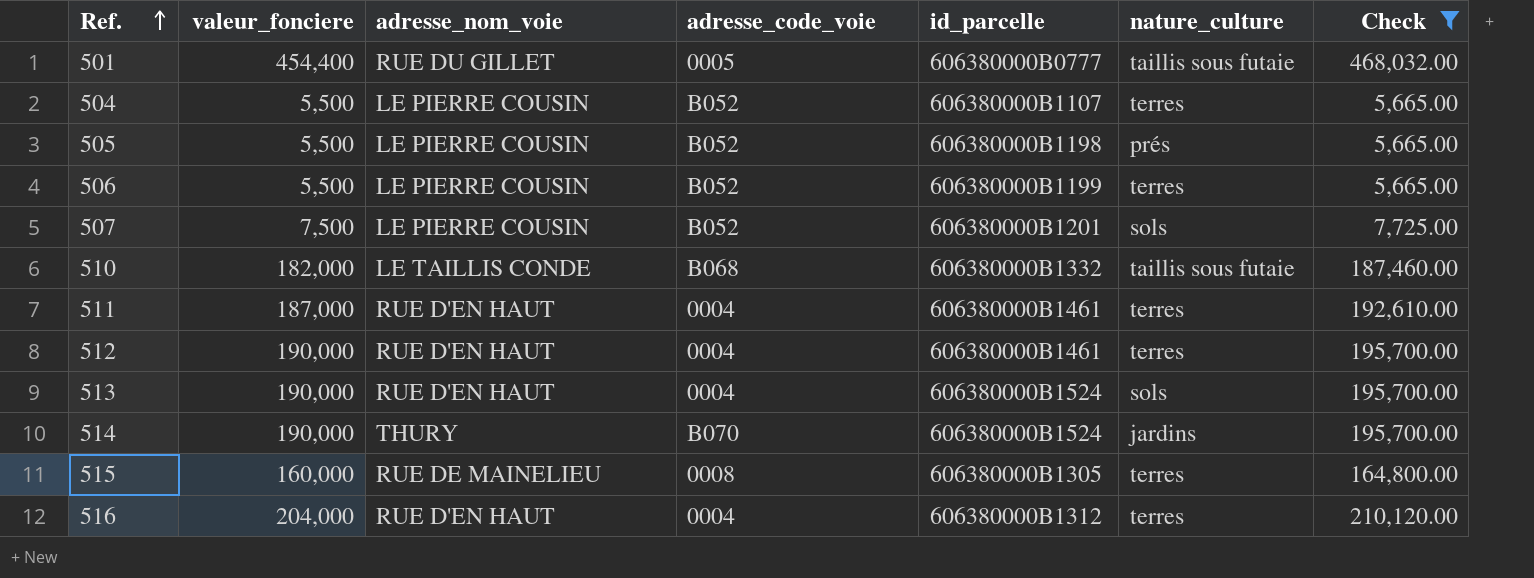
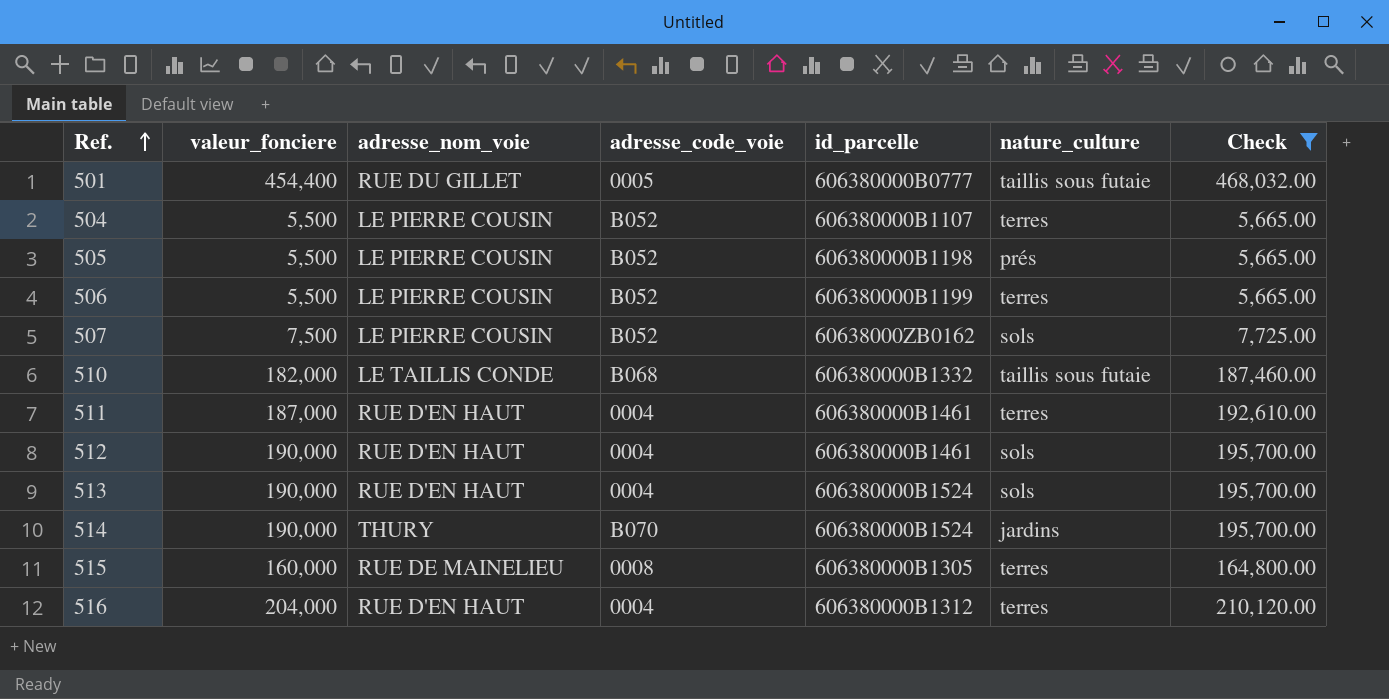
507 | id_parcelle: 606380000B1201 -> 60638000ZB0162
512 | nature_culture: terres -> sols

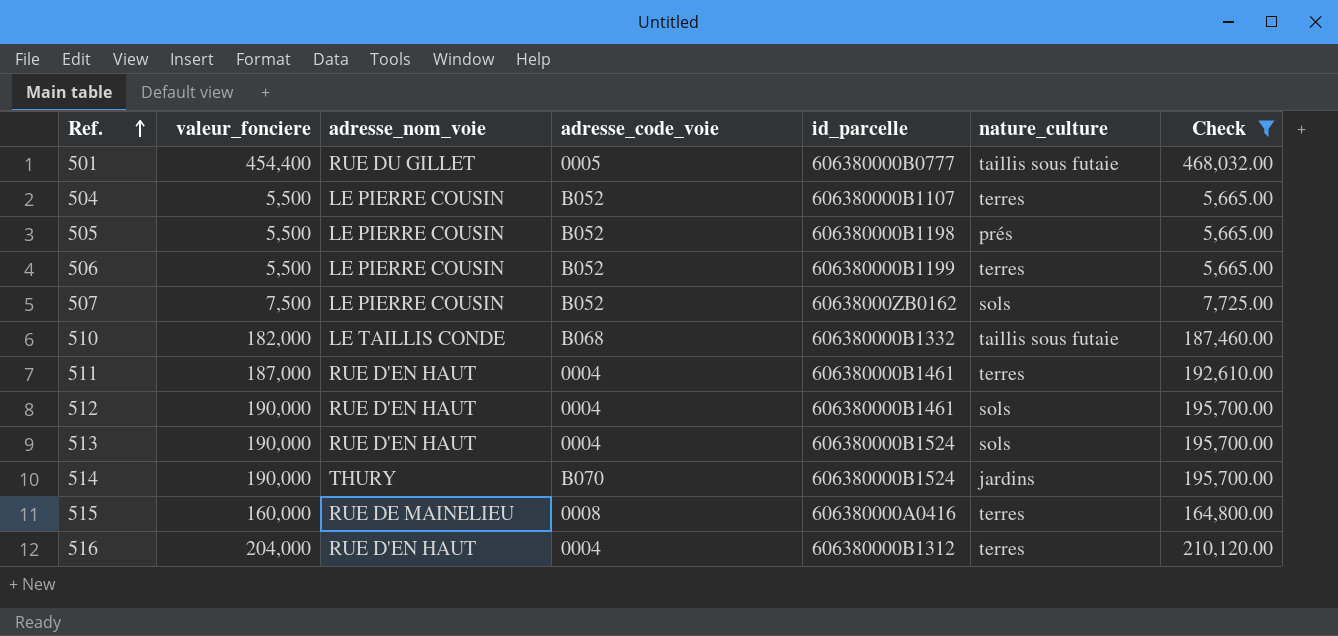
515 | id_parcelle: 606380000B1305 -> 606380000A0416

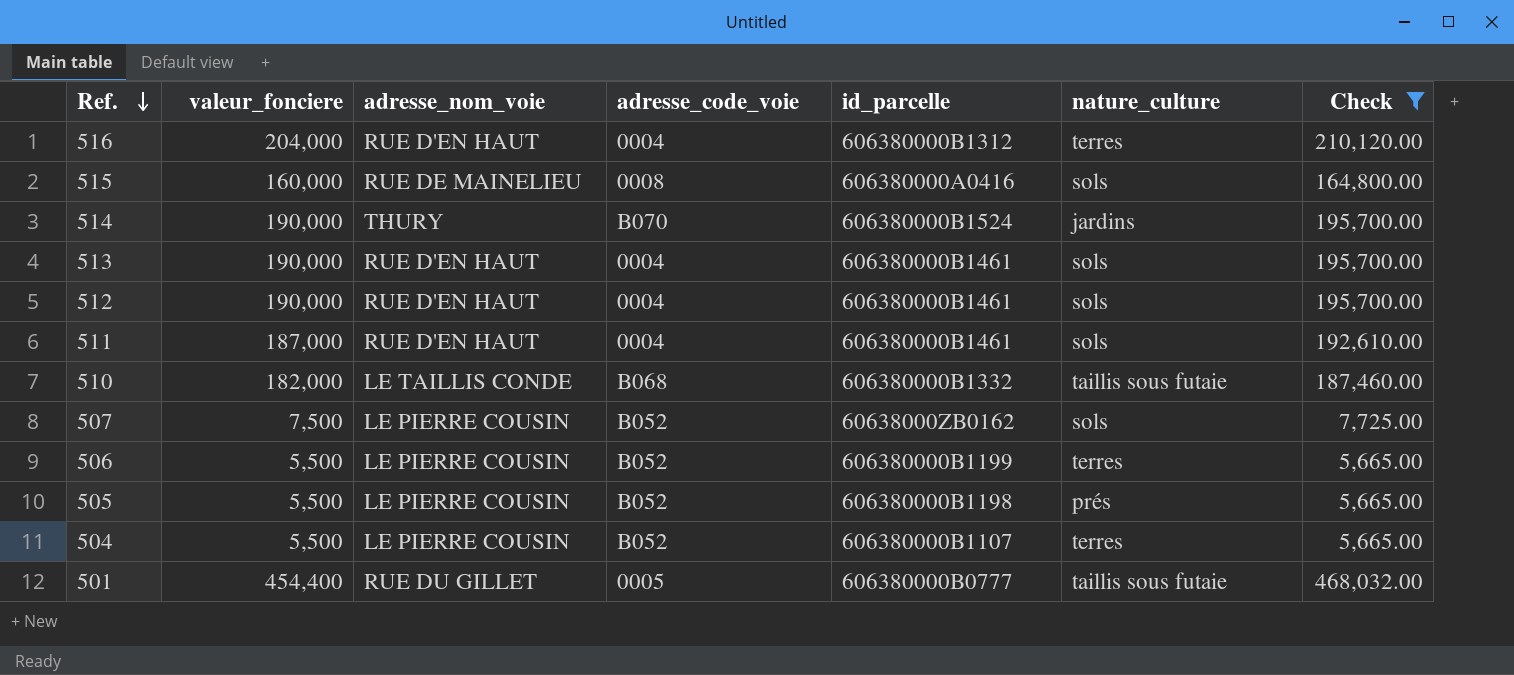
row order: Ref. ascending -> Ref. descending
515 | nature_culture: terres -> sols
513 | id_parcelle: 606380000B1524 -> 606380000B1461
511 | nature_culture: terres -> sols

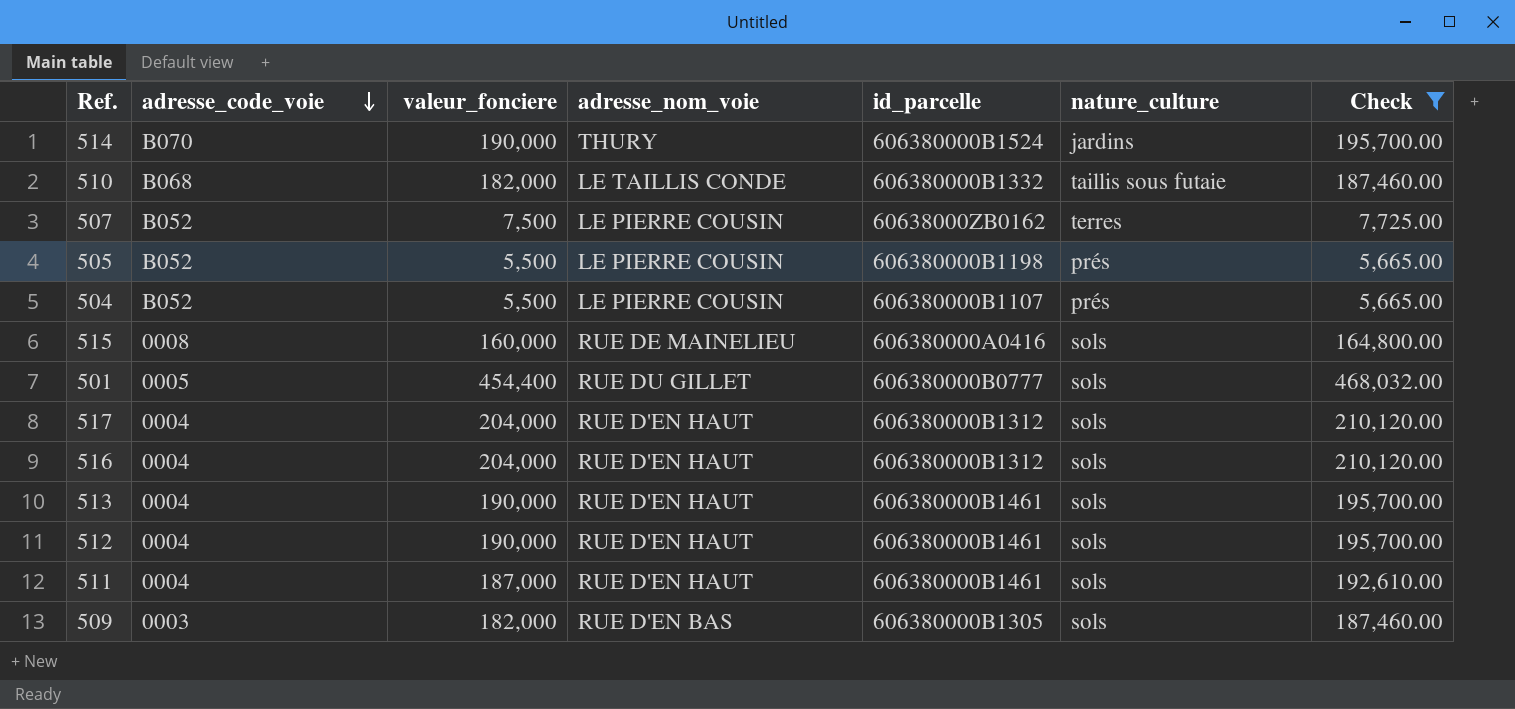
row order: Ref. descending -> adresse_code_voie descending
column adresse_code_voie | position: 4 -> 2
row 506: 5,500 | LE PIERRE COUSIN | B052 | 606380000B1199 | terres | 5,665.00 -> none
507 | nature_culture: sols -> terres
504 | nature_culture: terres -> prés
501 | nature_culture: taillis sous futaie -> sols
row 517: none -> 0004 | 204,000 | RUE D'EN HAUT | 606380000B1312 | sols | 210,120.00
516 | nature_culture: terres -> sols
row 509: none -> 0003 | 182,000 | RUE D'EN BAS | 606380000B1305 | sols | 187,460.00

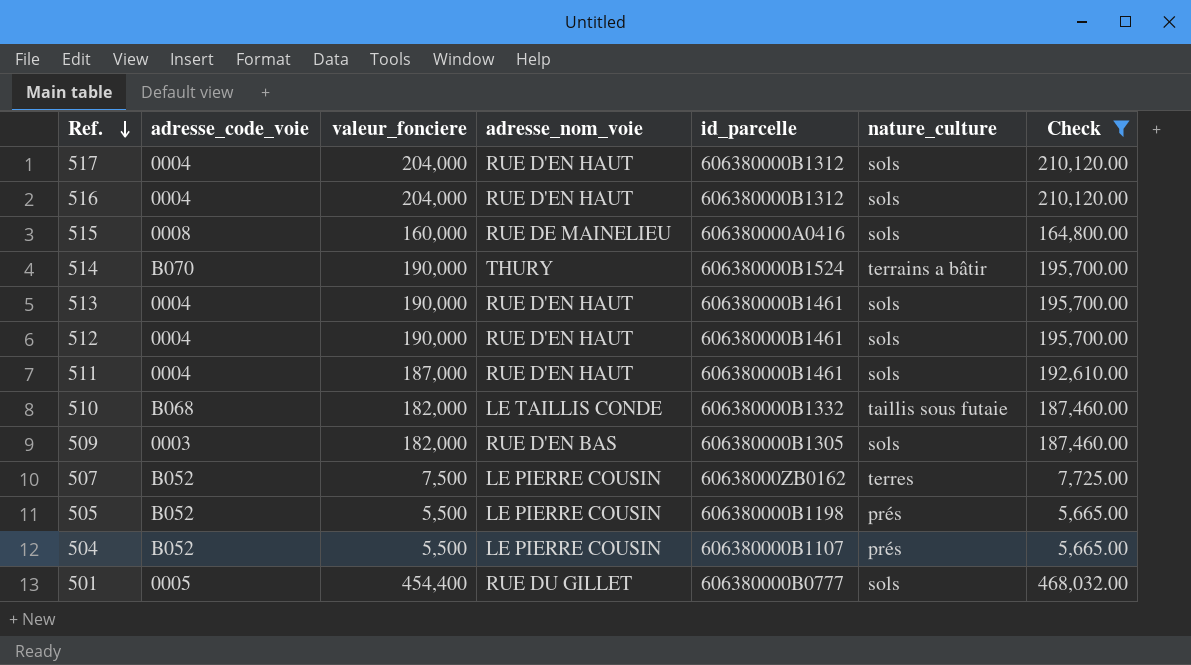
row order: adresse_code_voie descending -> Ref. descending
514 | nature_culture: jardins -> terrains a bâtir

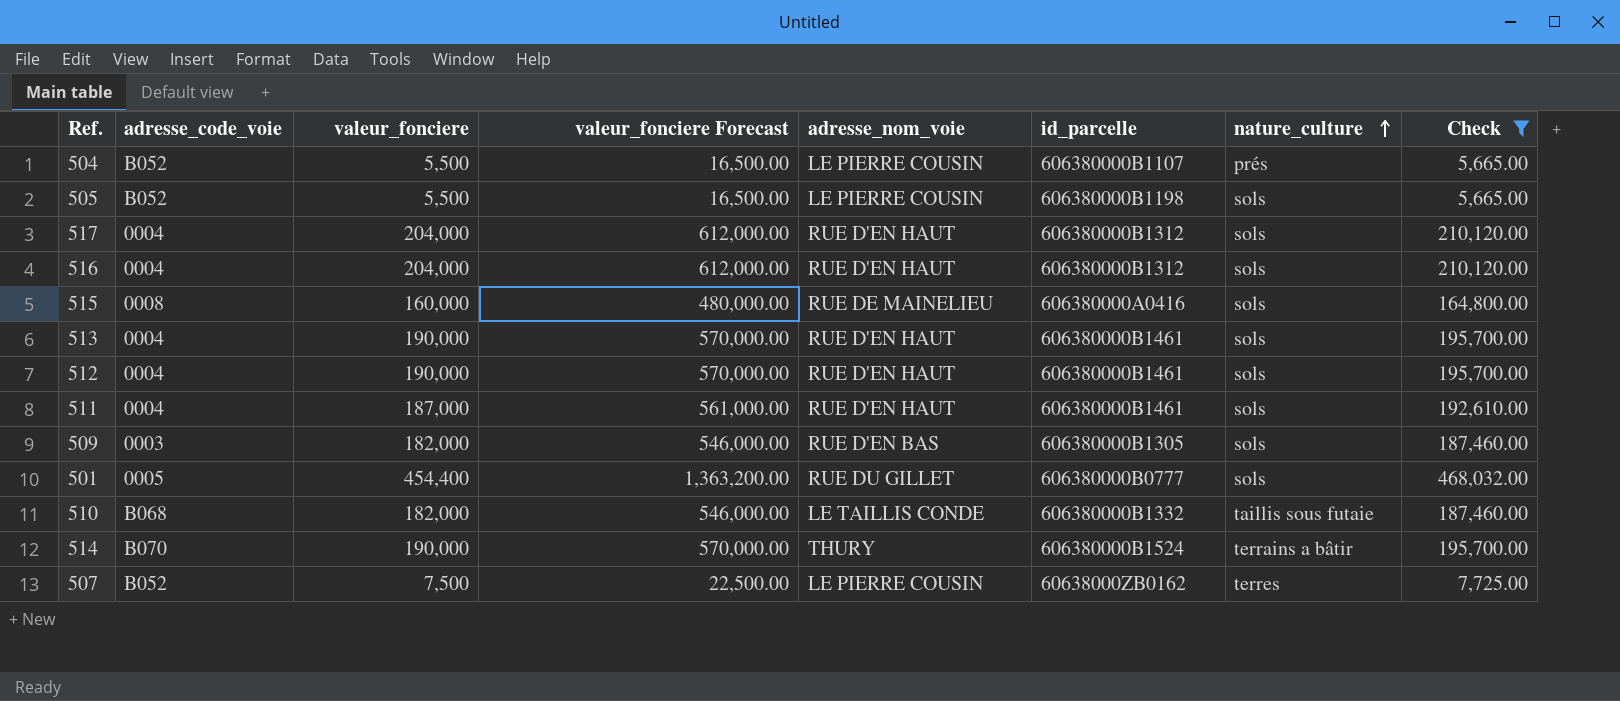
row order: Ref. descending -> nature_culture ascending
column valeur_fonciere Forecast | formula: none -> [valeur_fonciere] * 3
505 | nature_culture: prés -> sols

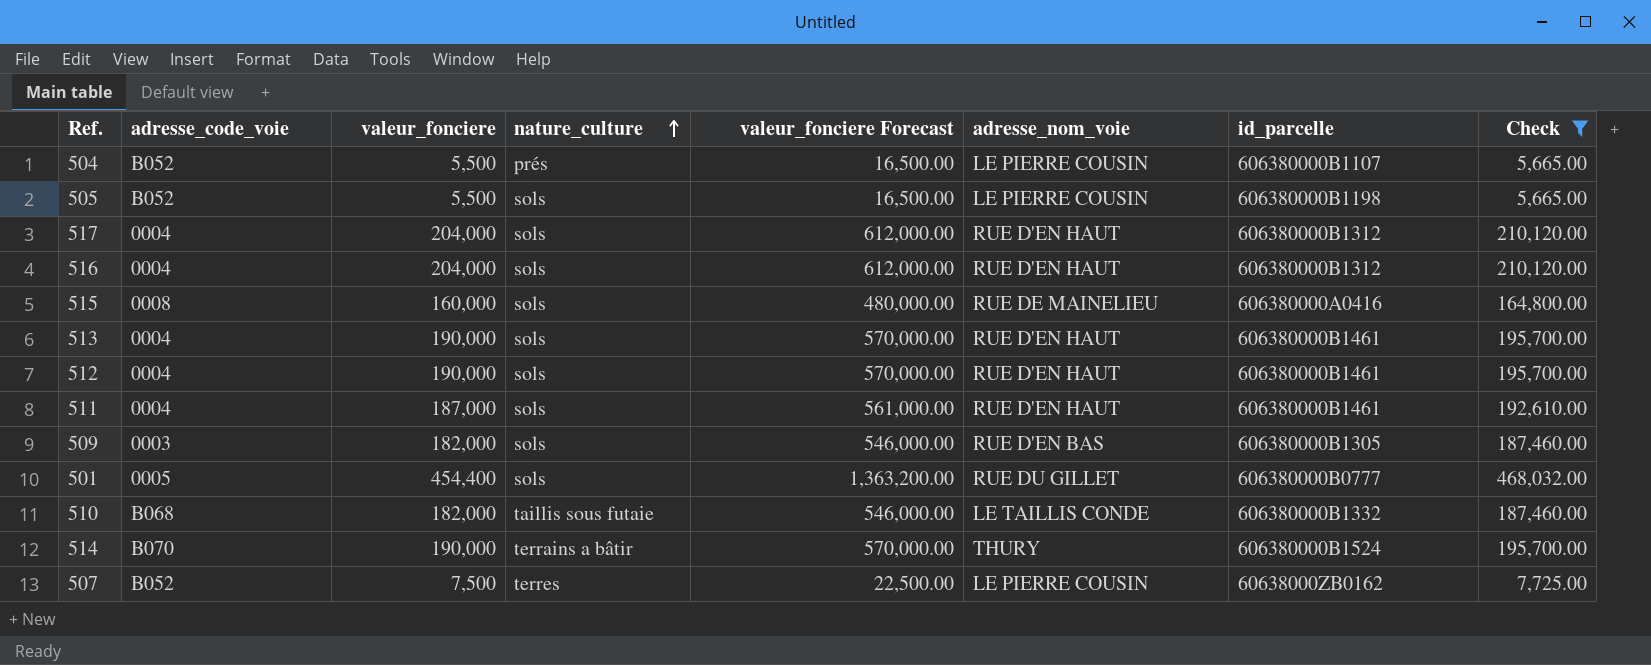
column nature_culture | position: 7 -> 4

